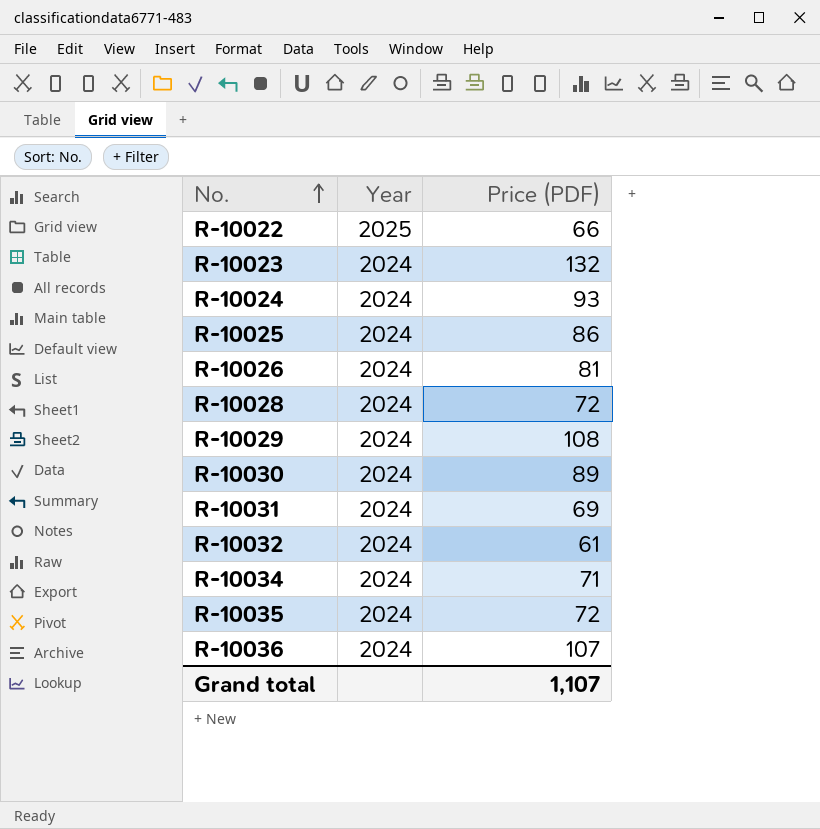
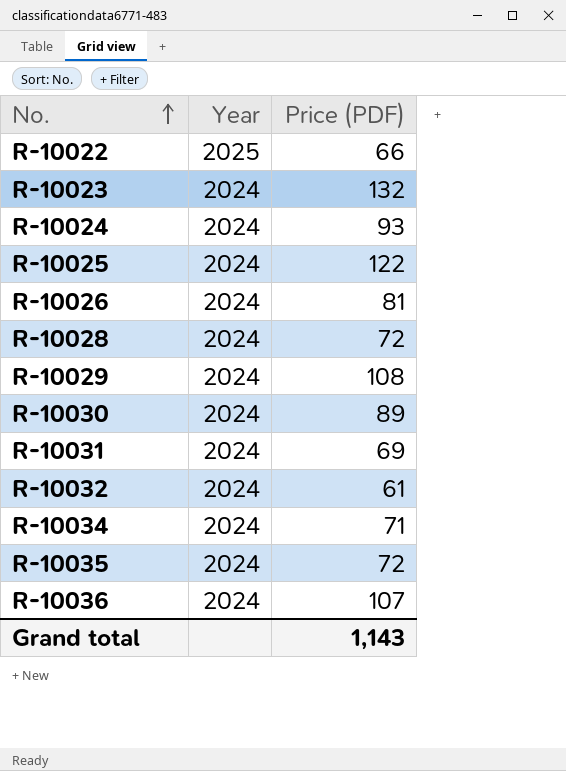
R-10025 | Price (PDF): 86 -> 122
Grand total | Price (PDF): 1,107 -> 1,143

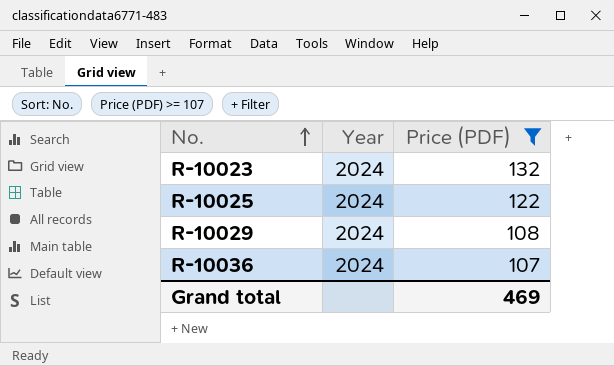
filter: none -> Price (PDF) >= 107
Grand total | Price (PDF): 1,143 -> 469

